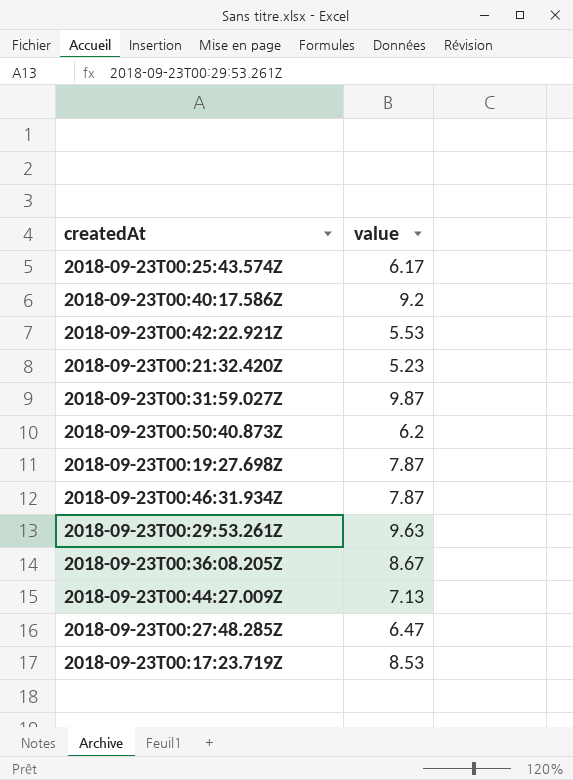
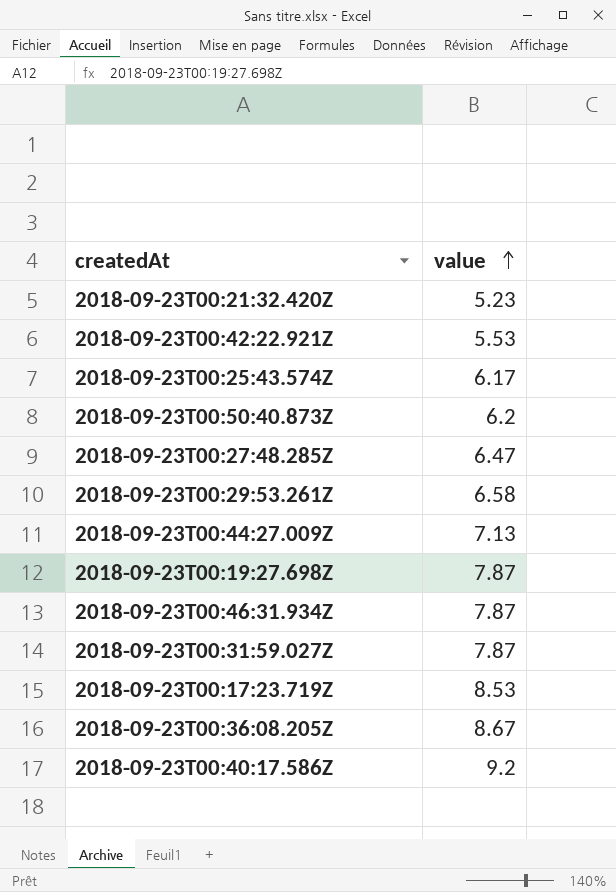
row order: none -> value ascending
2018-09-23T00:29:53.261Z | value: 9.63 -> 6.58
2018-09-23T00:31:59.027Z | value: 9.87 -> 7.87

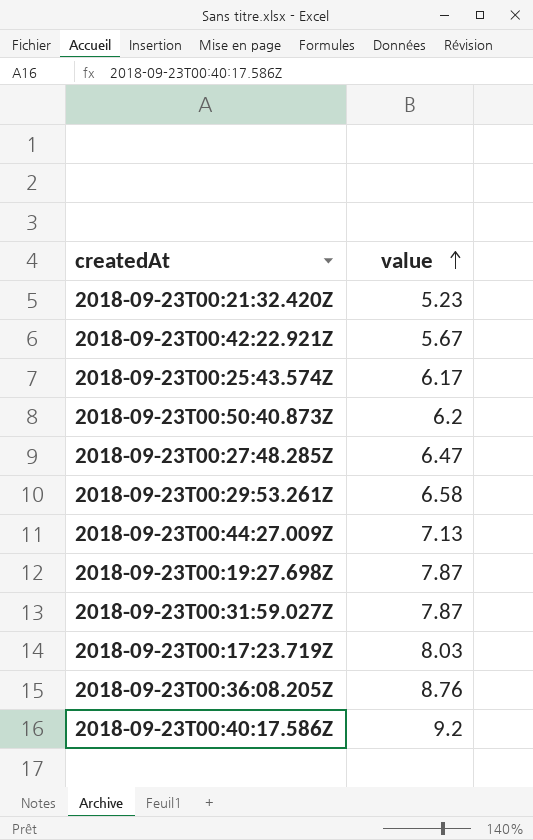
row 2018-09-23T00:46:31.934Z: 7.87 -> none
2018-09-23T00:42:22.921Z | value: 5.53 -> 5.67
2018-09-23T00:17:23.719Z | value: 8.53 -> 8.03
2018-09-23T00:36:08.205Z | value: 8.67 -> 8.76

